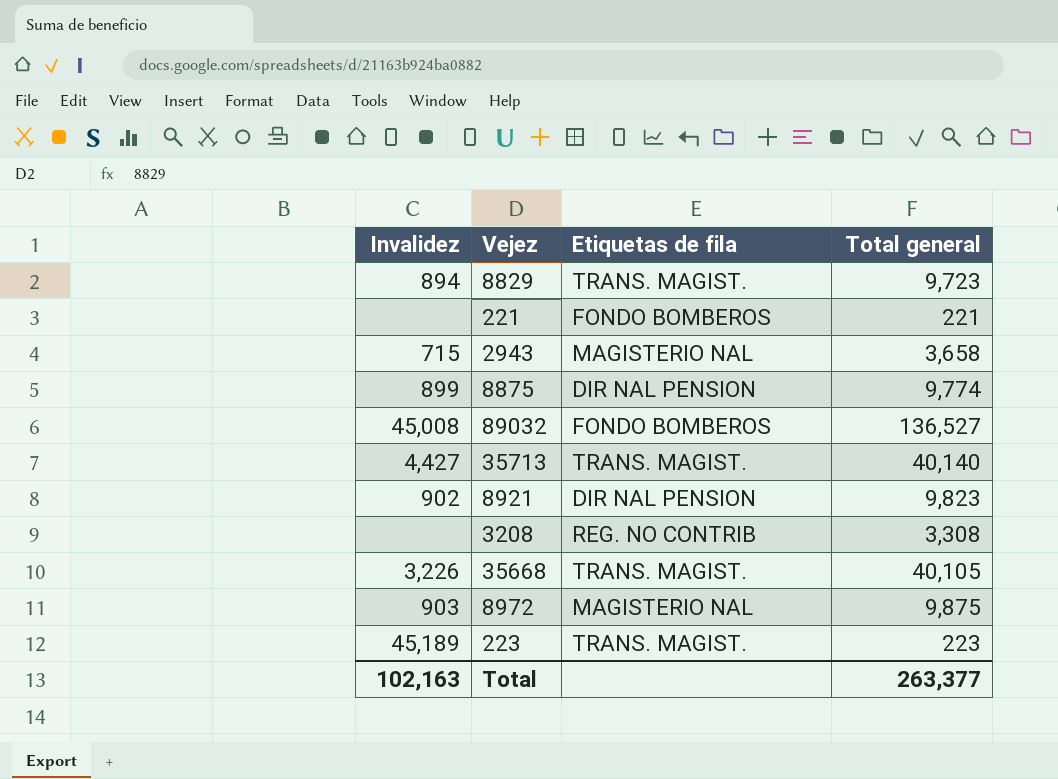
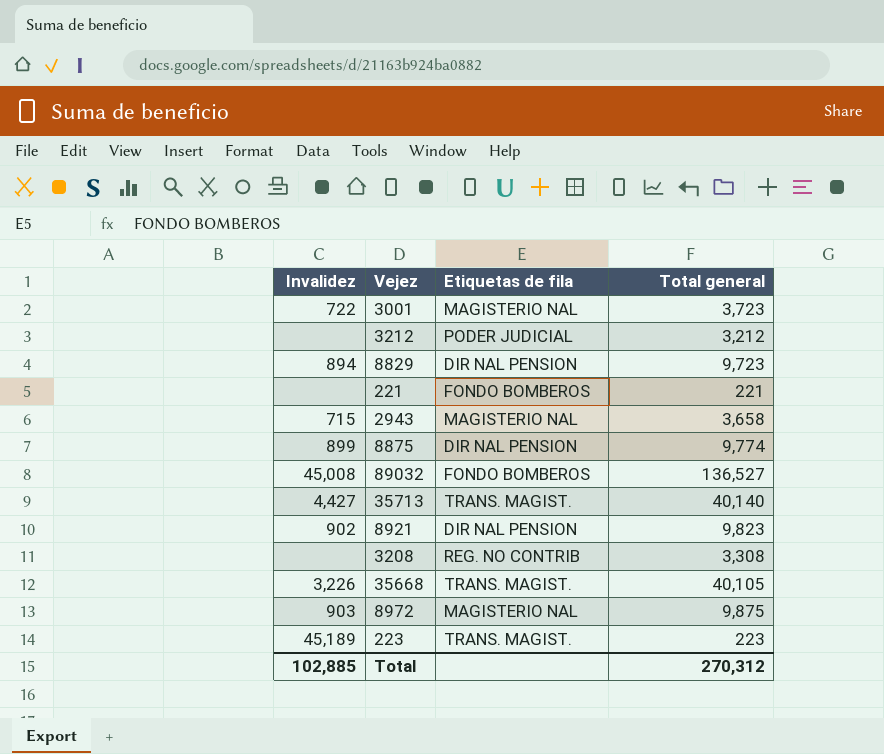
row 3001: none -> 722 | MAGISTERIO NAL | 3,723
row 3212: none -> none | PODER JUDICIAL | 3,212
8829 | Etiquetas de fila: TRANS. MAGIST. -> DIR NAL PENSION
Total | Invalidez: 102,163 -> 102,885
Total | Total general: 263,377 -> 270,312

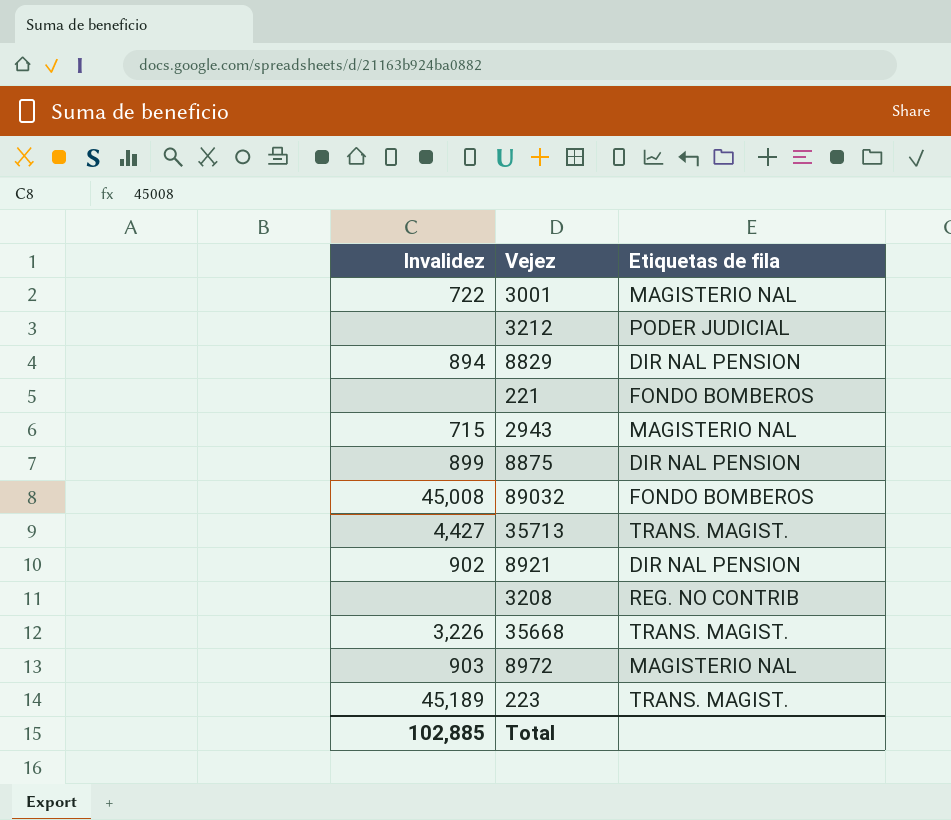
column Total general | position: 4 -> none

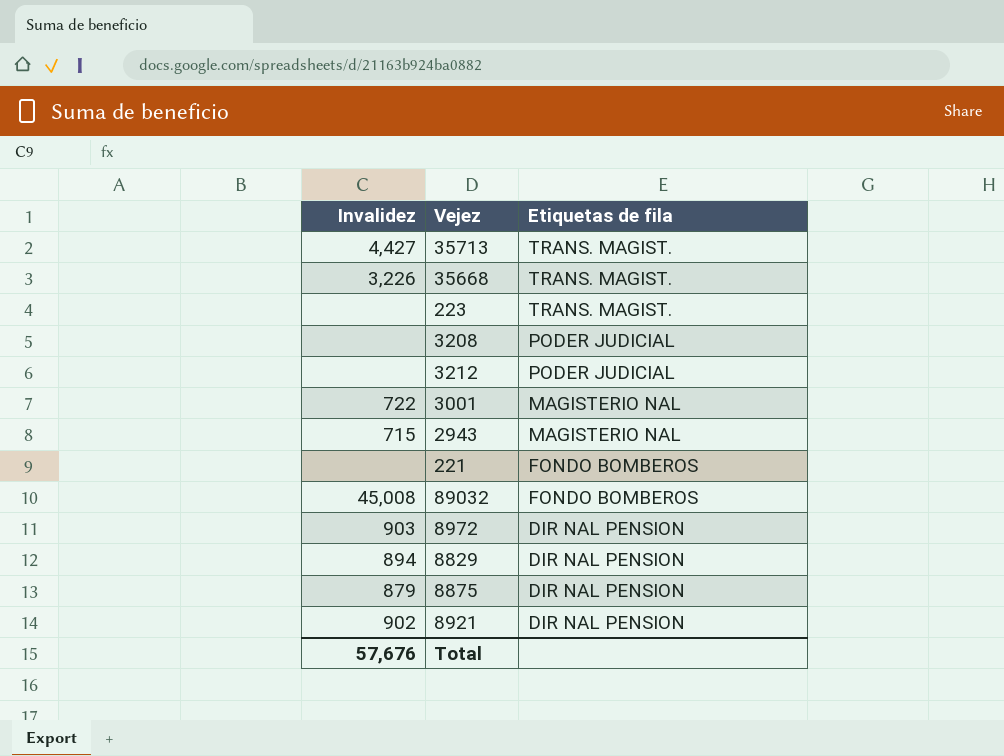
row order: none -> Etiquetas de fila descending
223 | Invalidez: 45,189 -> none
3208 | Etiquetas de fila: REG. NO CONTRIB -> PODER JUDICIAL
8972 | Etiquetas de fila: MAGISTERIO NAL -> DIR NAL PENSION
8875 | Invalidez: 899 -> 879
Total | Invalidez: 102,885 -> 57,676

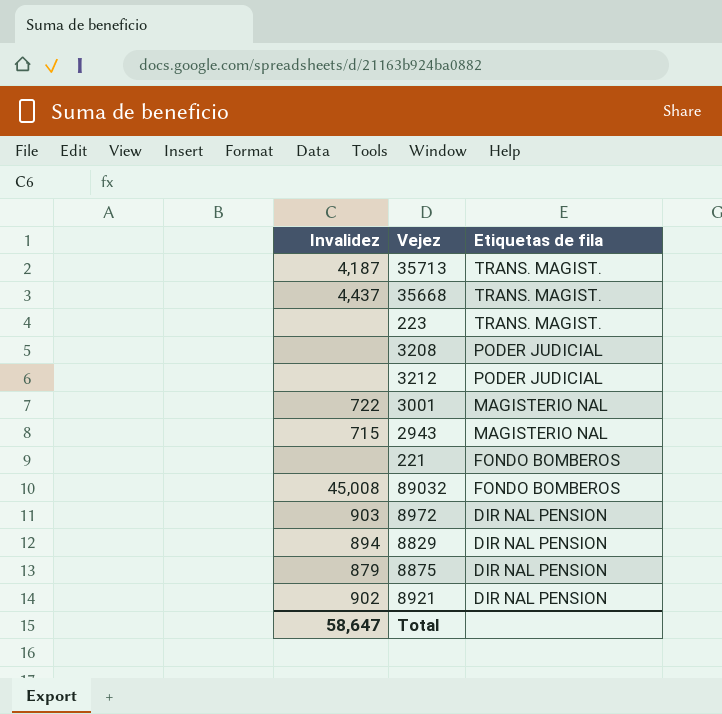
35713 | Invalidez: 4,427 -> 4,187
35668 | Invalidez: 3,226 -> 4,437
Total | Invalidez: 57,676 -> 58,647

